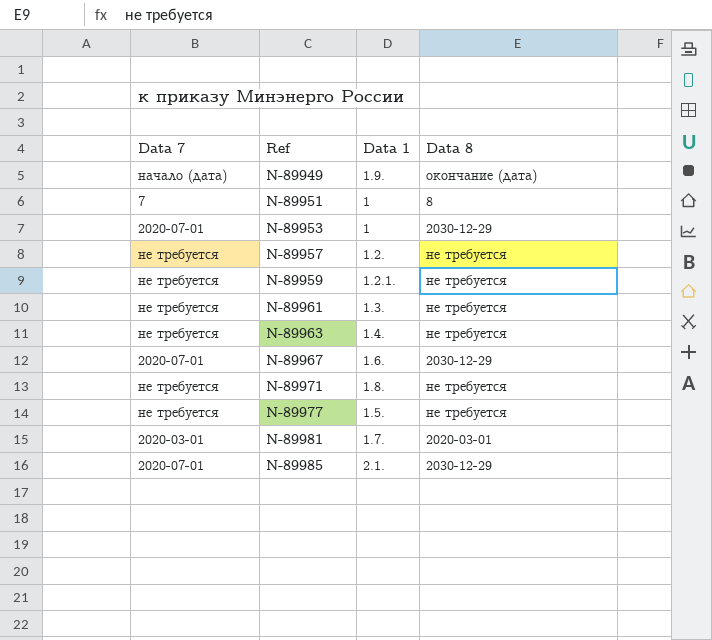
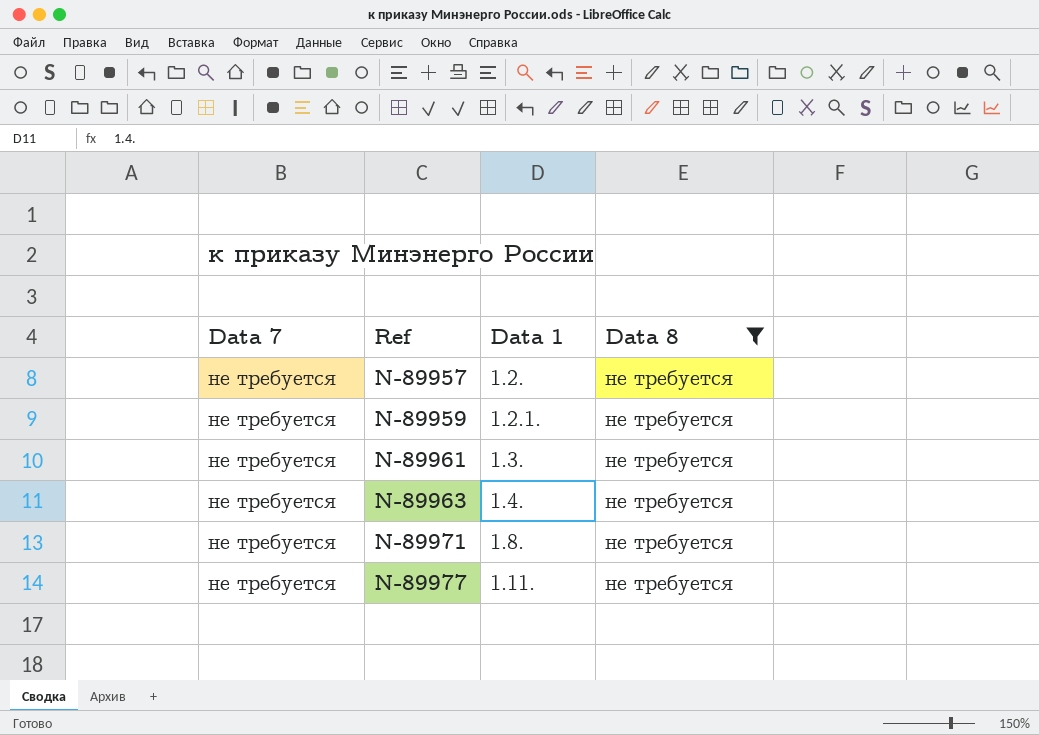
filter: none -> Data 8 = не требуется
N-89977 | Data 1: 1.5. -> 1.11.

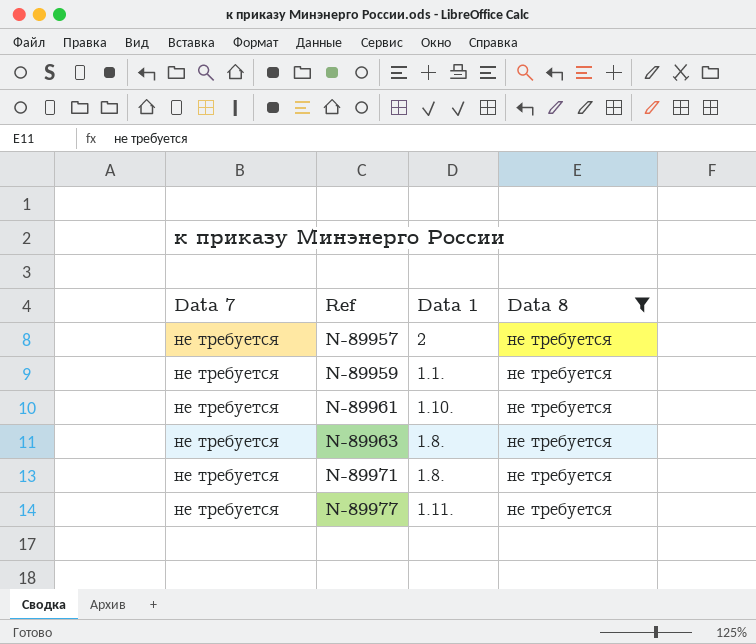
N-89957 | Data 1: 1.2. -> 2
N-89959 | Data 1: 1.2.1. -> 1.1.
N-89961 | Data 1: 1.3. -> 1.10.
N-89963 | Data 1: 1.4. -> 1.8.

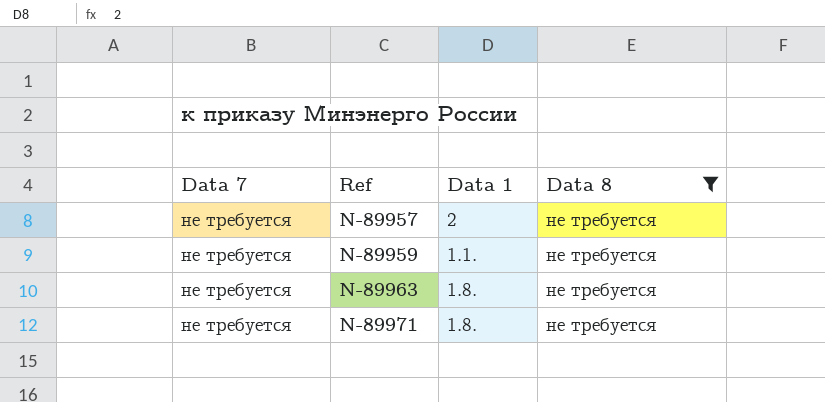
row N-89961: не требуется | 1.10. | не требуется -> none
row N-89977: не требуется | 1.11. | не требуется -> none

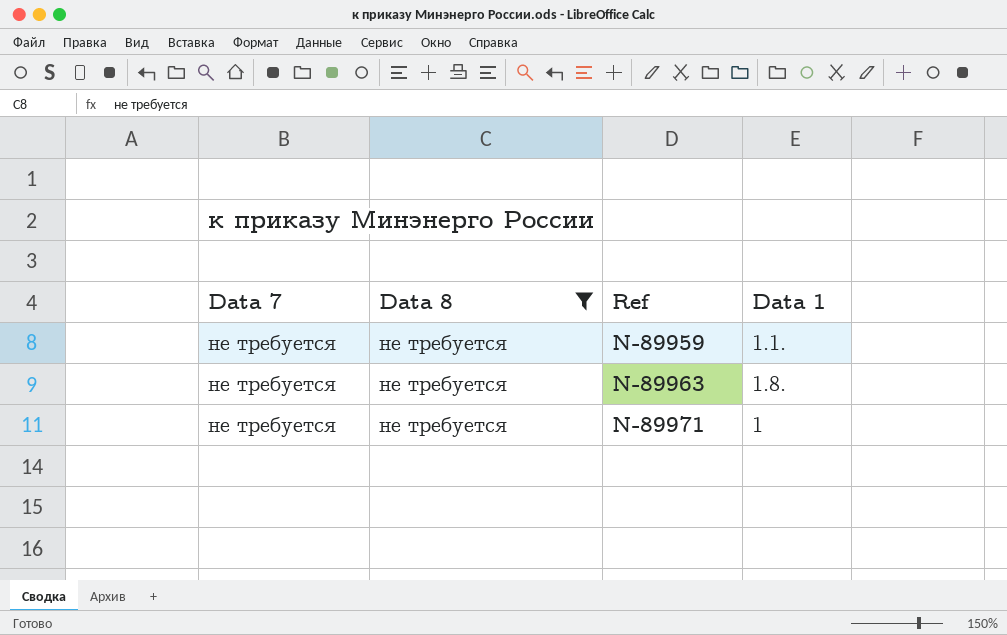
column Data 8 | position: 4 -> 2
row N-89957: не требуется | 2 | не требуется -> none
N-89971 | Data 1: 1.8. -> 1

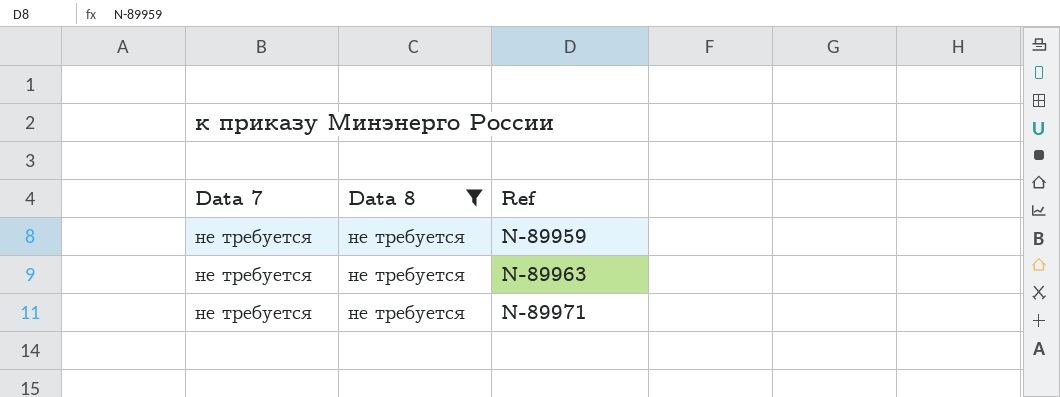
column Data 1 | position: 4 -> none

